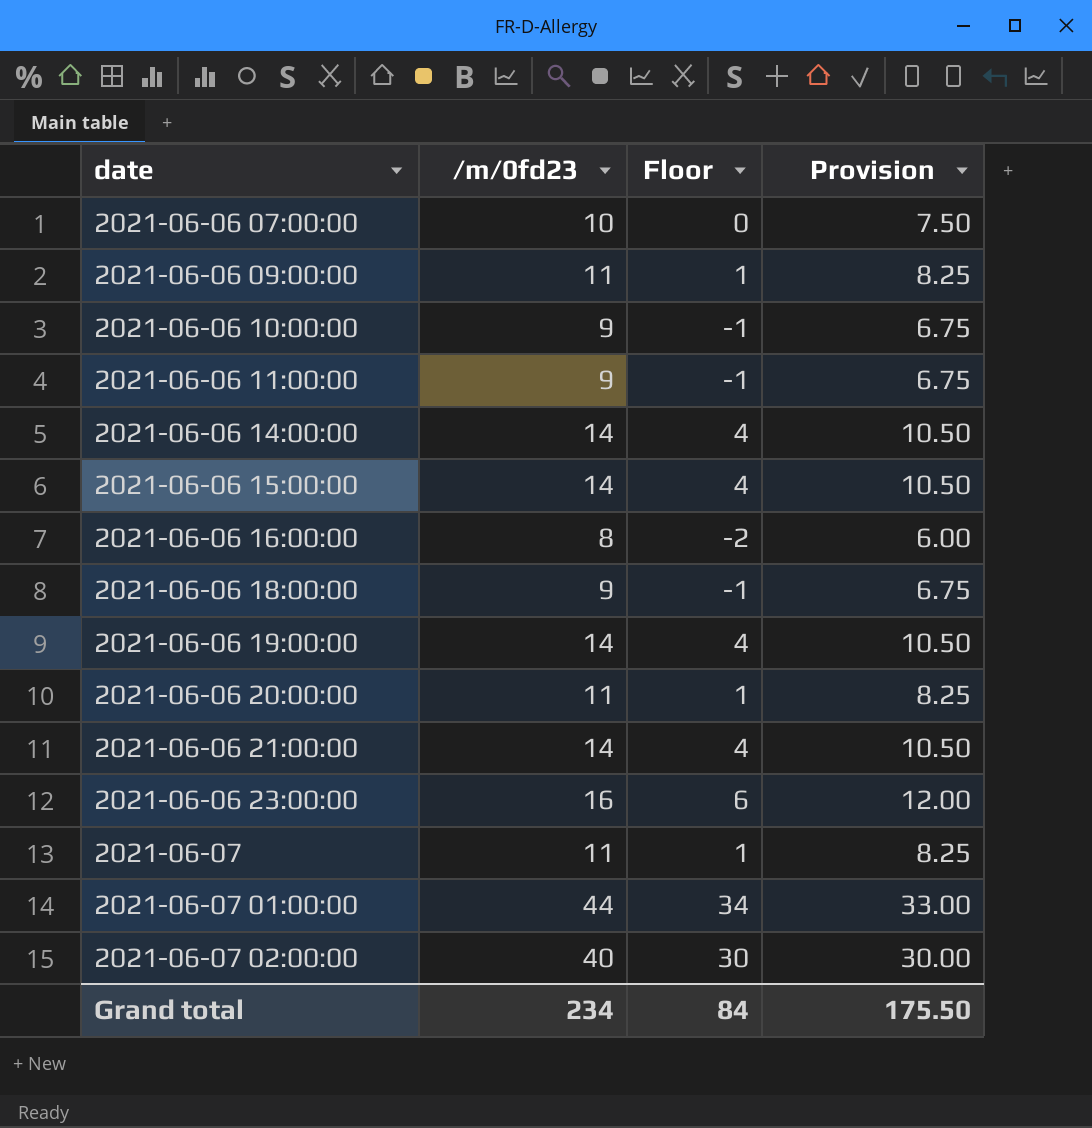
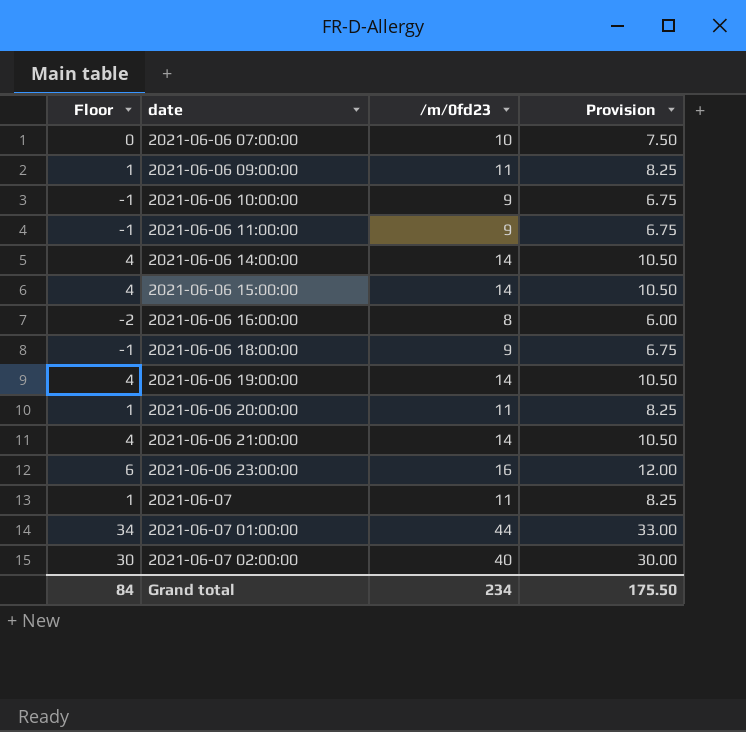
column Floor | position: 3 -> 1

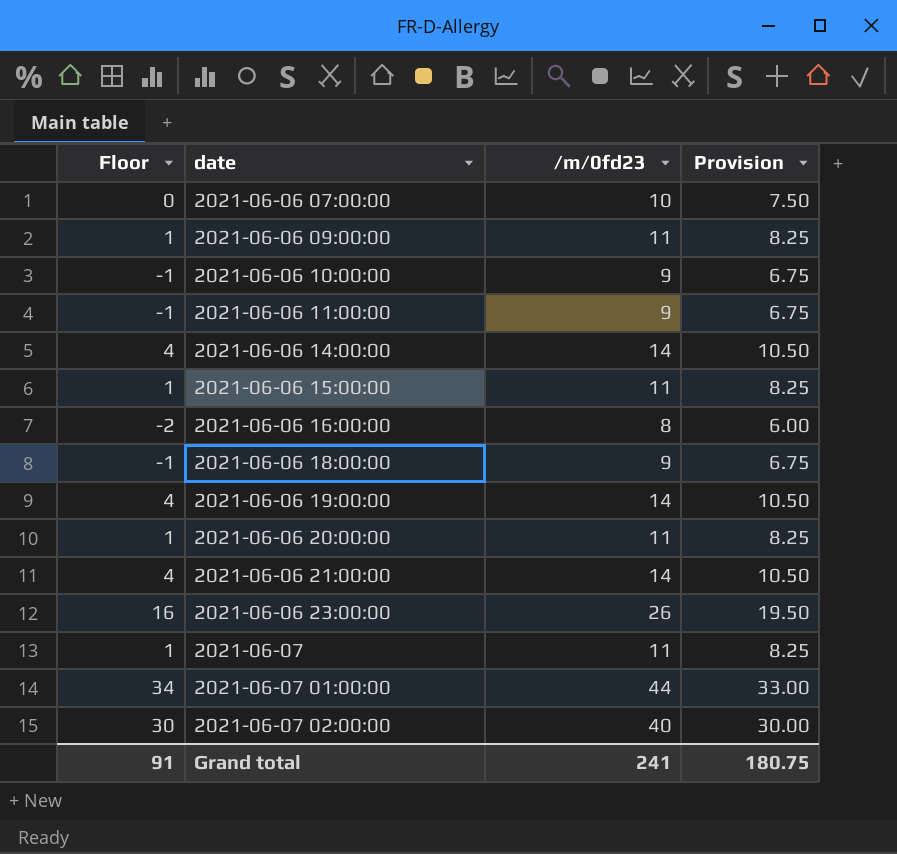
2021-06-06 15:00:00 | Floor: 4 -> 1
2021-06-06 15:00:00 | /m/0fd23: 14 -> 11
2021-06-06 15:00:00 | Provision: 10.50 -> 8.25
2021-06-06 23:00:00 | Floor: 6 -> 16
2021-06-06 23:00:00 | /m/0fd23: 16 -> 26
2021-06-06 23:00:00 | Provision: 12.00 -> 19.50
Grand total | Floor: 84 -> 91
Grand total | /m/0fd23: 234 -> 241
Grand total | Provision: 175.50 -> 180.75

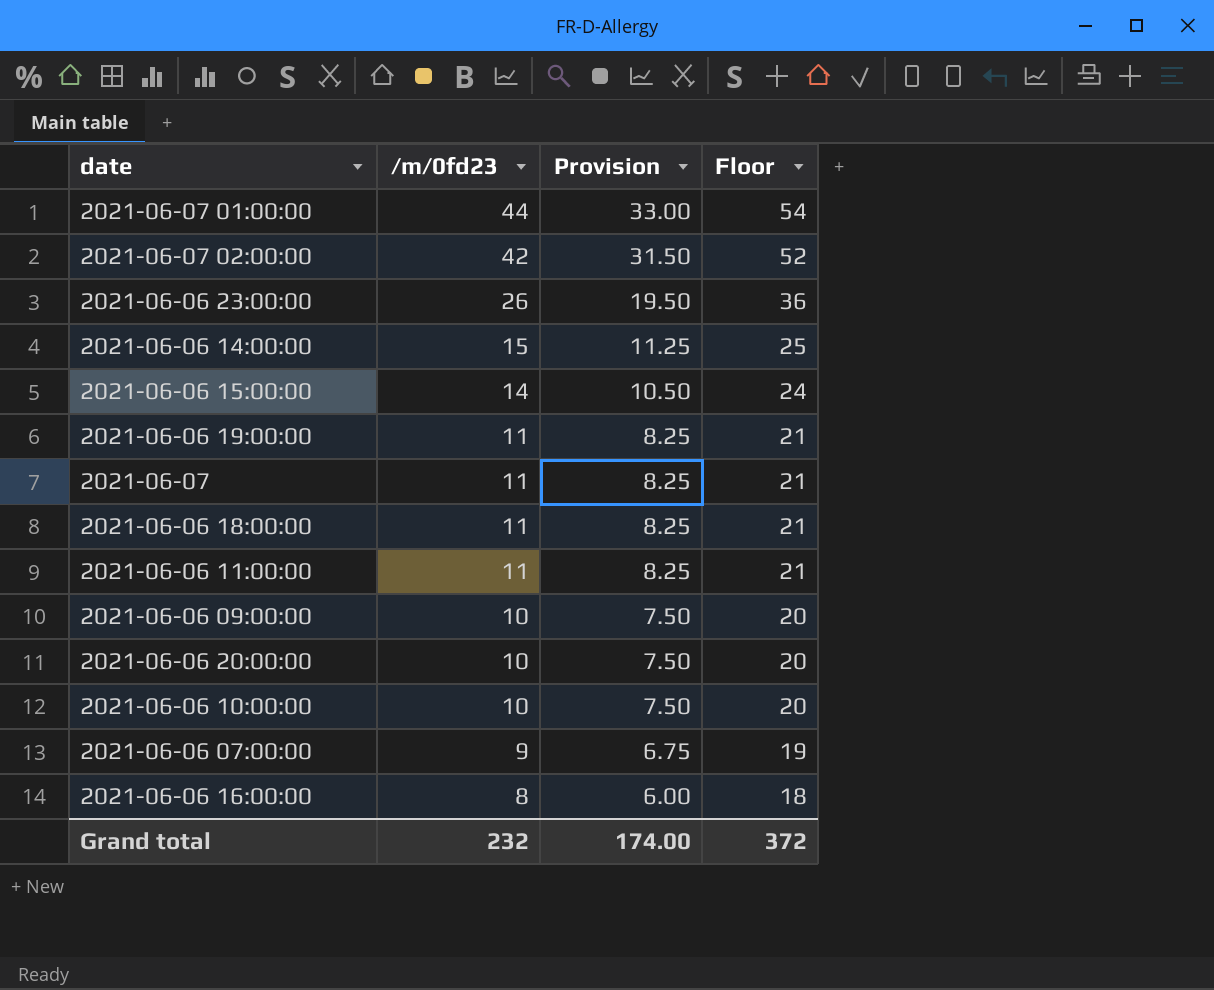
row order: date ascending -> /m/0fd23 descending
column Floor | formula: [/m/0fd23] - 10 -> [/m/0fd23] + 10
column Floor | position: 1 -> 4
row 2021-06-06 21:00:00: 4 | 14 | 10.50 -> none
2021-06-07 02:00:00 | /m/0fd23: 40 -> 42
2021-06-07 02:00:00 | Provision: 30.00 -> 31.50
2021-06-06 14:00:00 | /m/0fd23: 14 -> 15
2021-06-06 14:00:00 | Provision: 10.50 -> 11.25
2021-06-06 15:00:00 | /m/0fd23: 11 -> 14
2021-06-06 15:00:00 | Provision: 8.25 -> 10.50
2021-06-06 19:00:00 | /m/0fd23: 14 -> 11
2021-06-06 19:00:00 | Provision: 10.50 -> 8.25
2021-06-06 18:00:00 | /m/0fd23: 9 -> 11
2021-06-06 18:00:00 | Provision: 6.75 -> 8.25
2021-06-06 11:00:00 | /m/0fd23: 9 -> 11
2021-06-06 11:00:00 | Provision: 6.75 -> 8.25
2021-06-06 09:00:00 | /m/0fd23: 11 -> 10
2021-06-06 09:00:00 | Provision: 8.25 -> 7.50
2021-06-06 20:00:00 | /m/0fd23: 11 -> 10
2021-06-06 20:00:00 | Provision: 8.25 -> 7.50
2021-06-06 10:00:00 | /m/0fd23: 9 -> 10
2021-06-06 10:00:00 | Provision: 6.75 -> 7.50
2021-06-06 07:00:00 | /m/0fd23: 10 -> 9
2021-06-06 07:00:00 | Provision: 7.50 -> 6.75
Grand total | /m/0fd23: 241 -> 232
Grand total | Provision: 180.75 -> 174.00
Grand total | Floor: 91 -> 372

